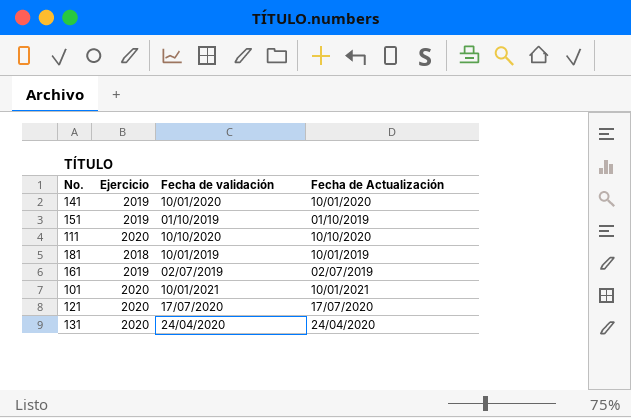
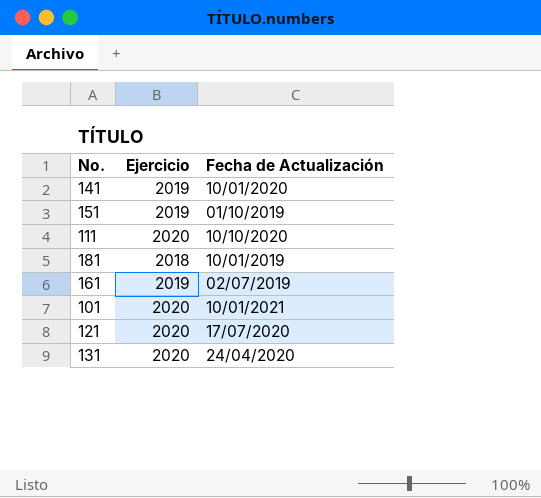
column Fecha de validación | position: 3 -> none

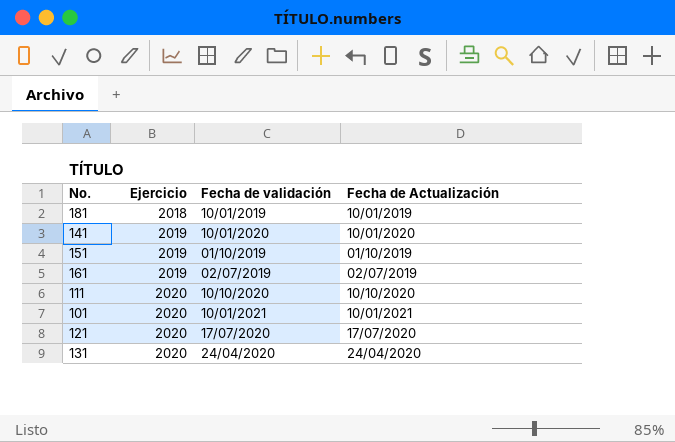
row order: none -> Ejercicio ascending
column Fecha de validación | position: none -> 3

